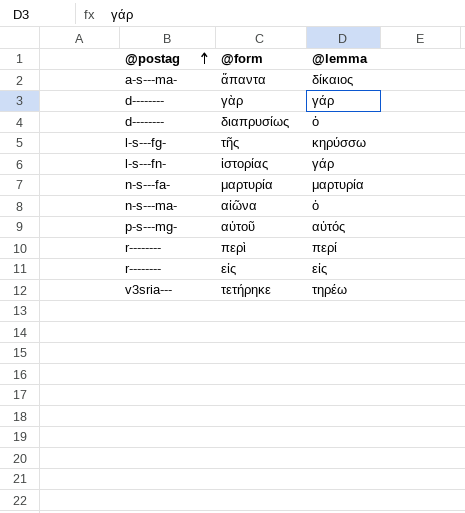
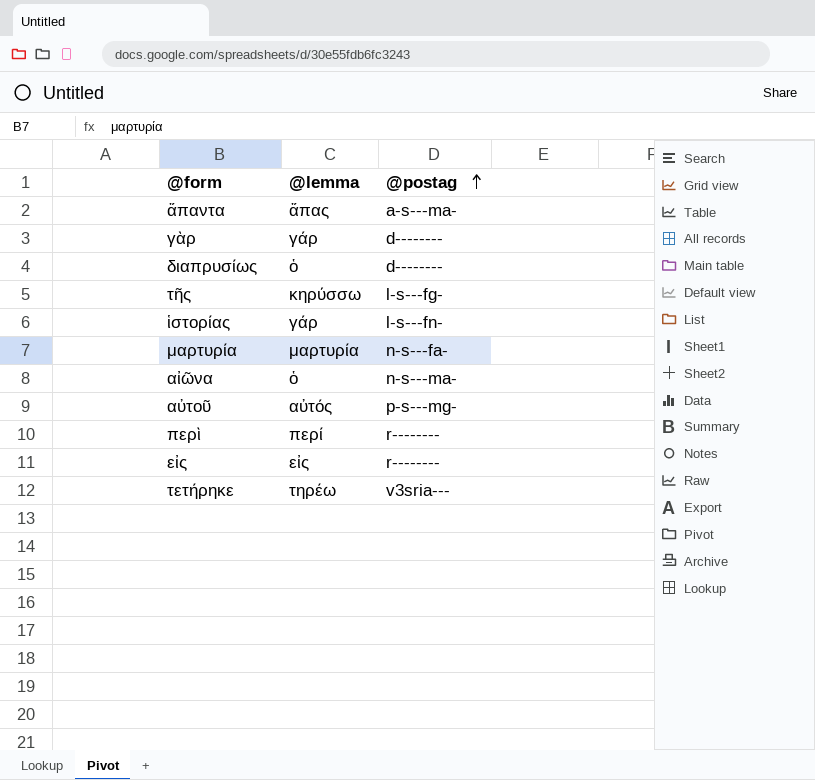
column @postag | position: 1 -> 3
ἅπαντα | @lemma: δίκαιος -> ἅπας

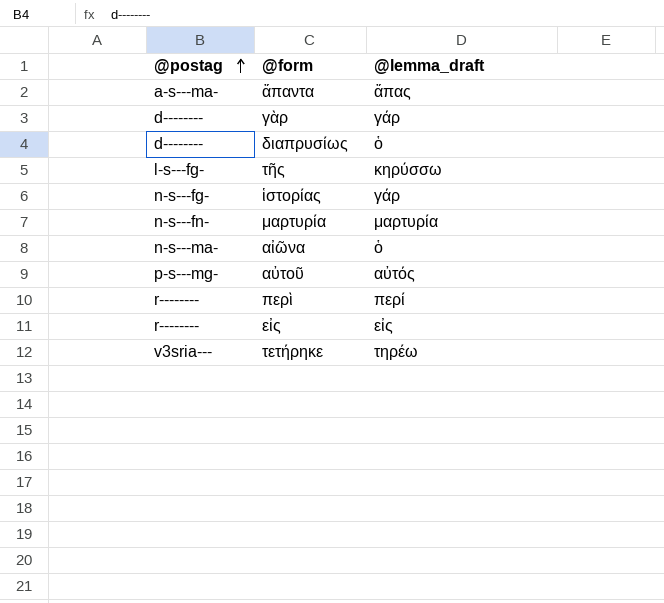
column @postag | position: 3 -> 1
column name: @lemma -> @lemma_draft
ἱστορίας | @postag: l-s---fn- -> n-s---fg-
μαρτυρία | @postag: n-s---fa- -> n-s---fn-

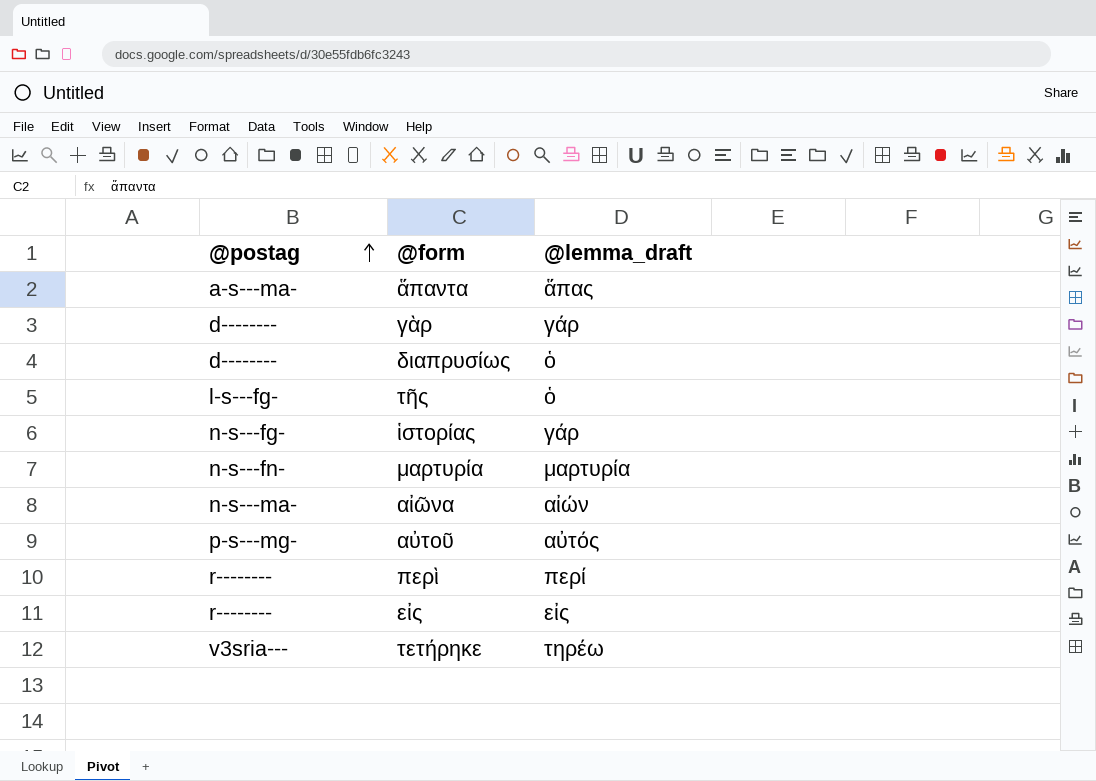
τῆς | @lemma_draft: κηρύσσω -> ὁ
αἰῶνα | @lemma_draft: ὁ -> αἰών

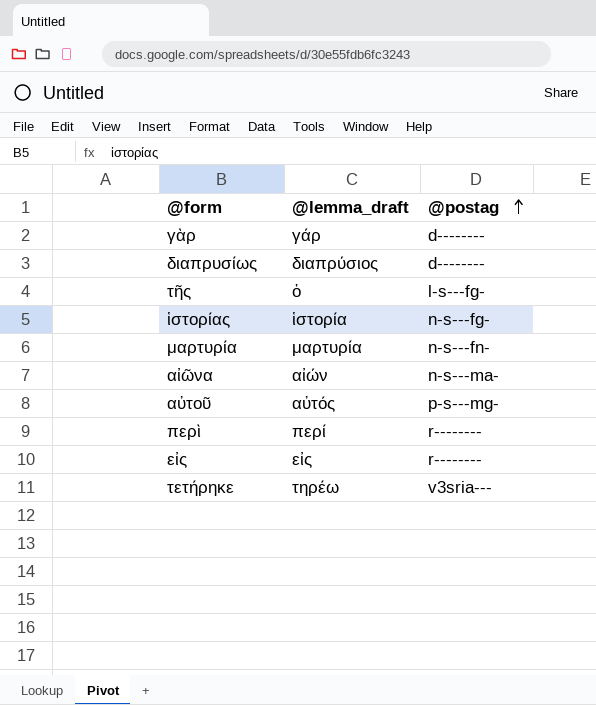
column @postag | position: 1 -> 3
row ἅπαντα: a-s---ma- | ἅπας -> none
διαπρυσίως | @lemma_draft: ὁ -> διαπρύσιος
ἱστορίας | @lemma_draft: γάρ -> ἱστορία

